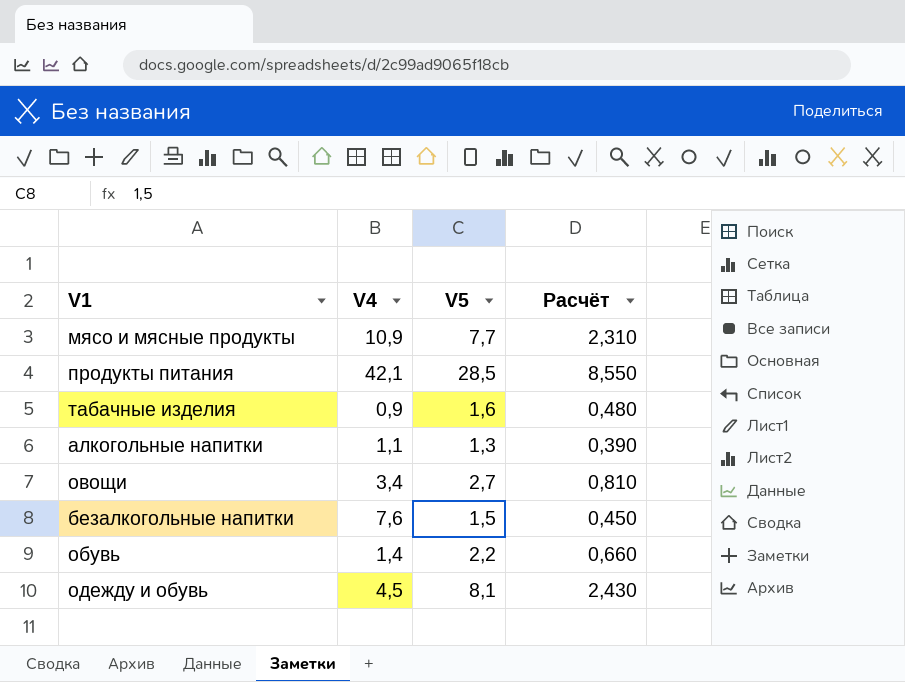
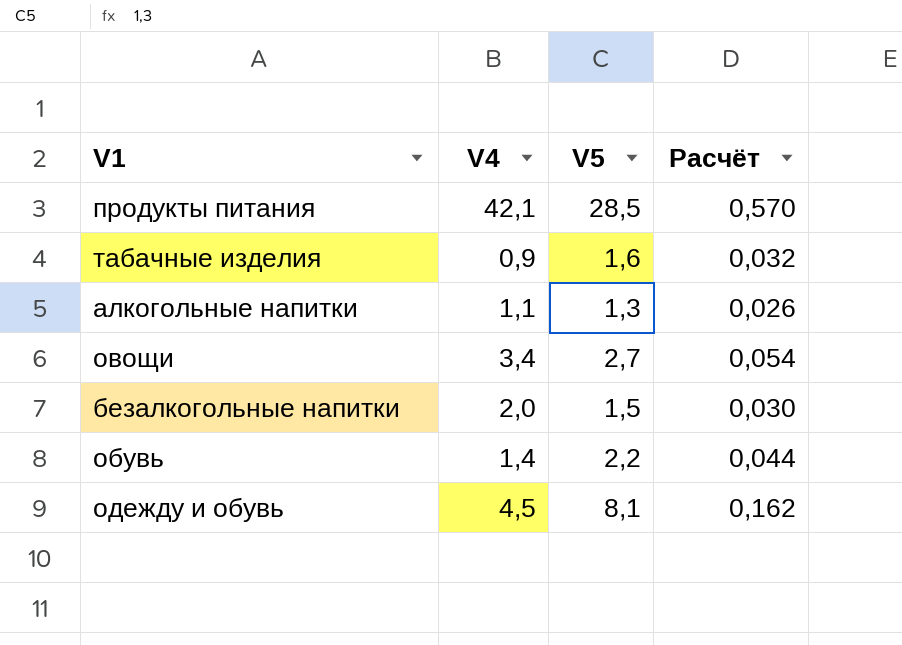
column Расчёт | formula: [V5] * 0,3 -> [V5] * 0,02
row мясо и мясные продукты: 10,9 | 7,7 | 2,310 -> none
безалкогольные напитки | V4: 7,6 -> 2,0

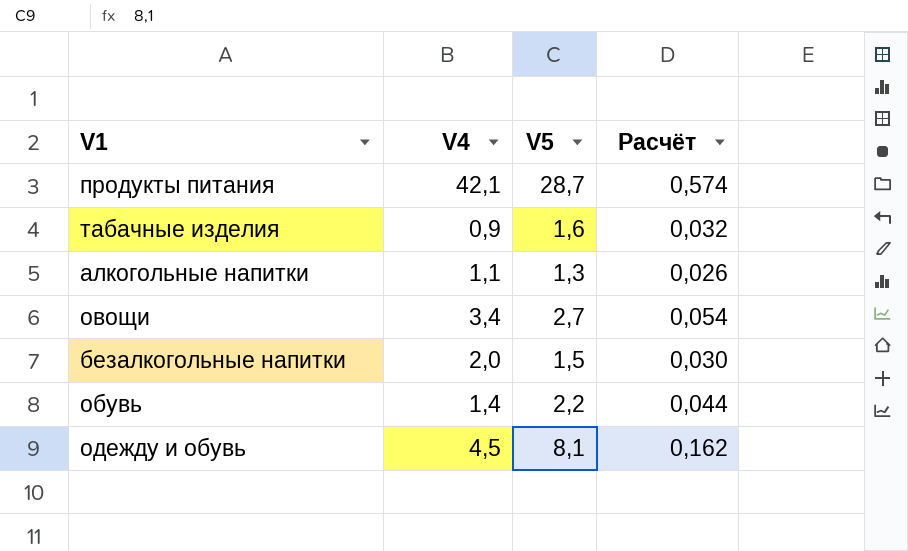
продукты питания | V5: 28,5 -> 28,7
продукты питания | Расчёт: 0,570 -> 0,574

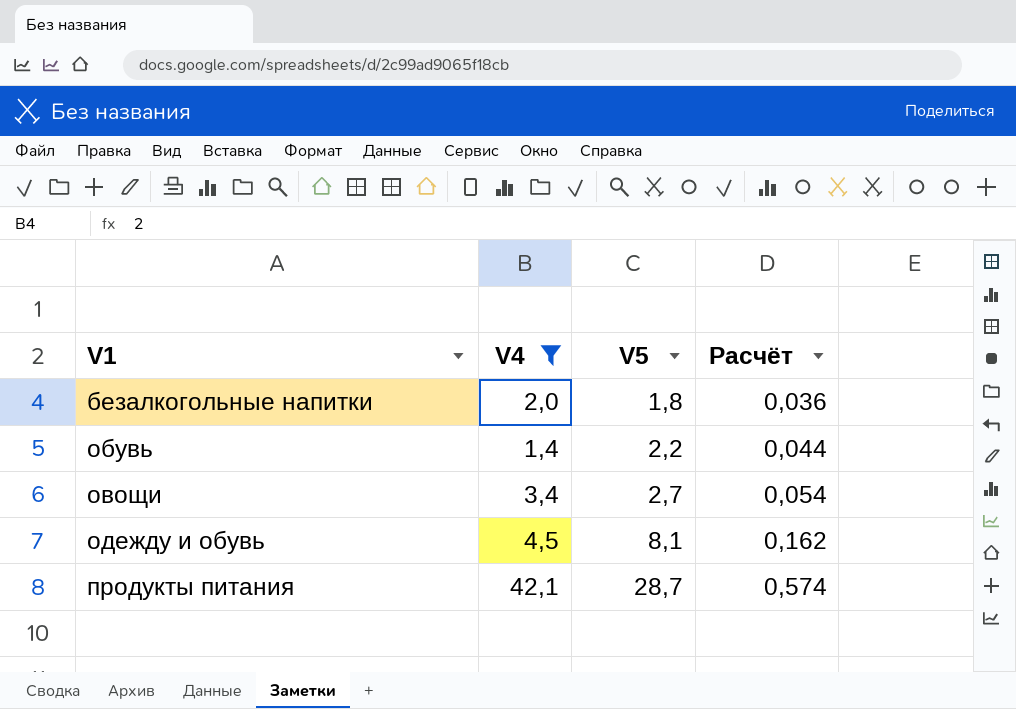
filter: none -> V4 >= 1,4
row order: none -> V1 ascending
безалкогольные напитки | V5: 1,5 -> 1,8
безалкогольные напитки | Расчёт: 0,030 -> 0,036

